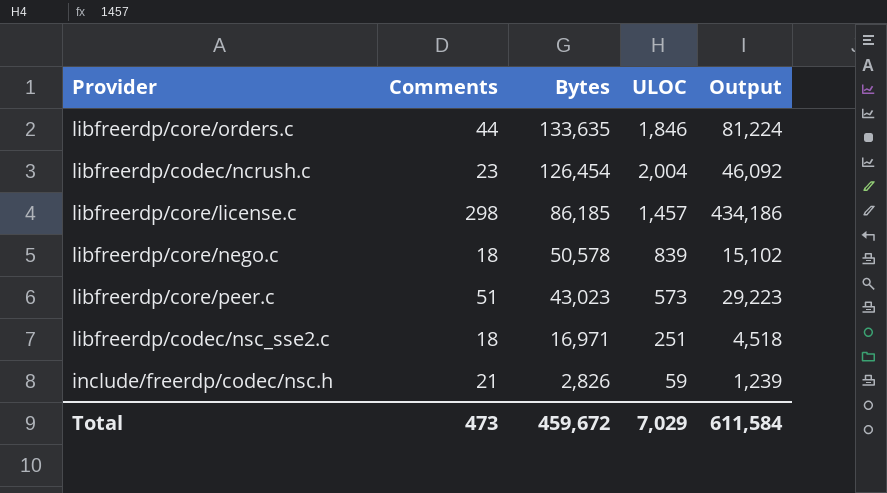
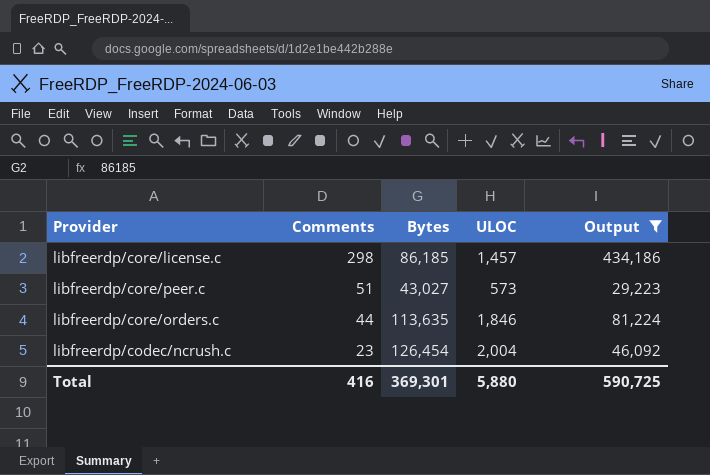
filter: none -> Output >= 29,223
row order: Bytes descending -> Comments descending
libfreerdp/core/peer.c | Bytes: 43,023 -> 43,027
libfreerdp/core/orders.c | Bytes: 133,635 -> 113,635
Total | Comments: 473 -> 416
Total | Bytes: 459,672 -> 369,301
Total | ULOC: 7,029 -> 5,880
Total | Output: 611,584 -> 590,725

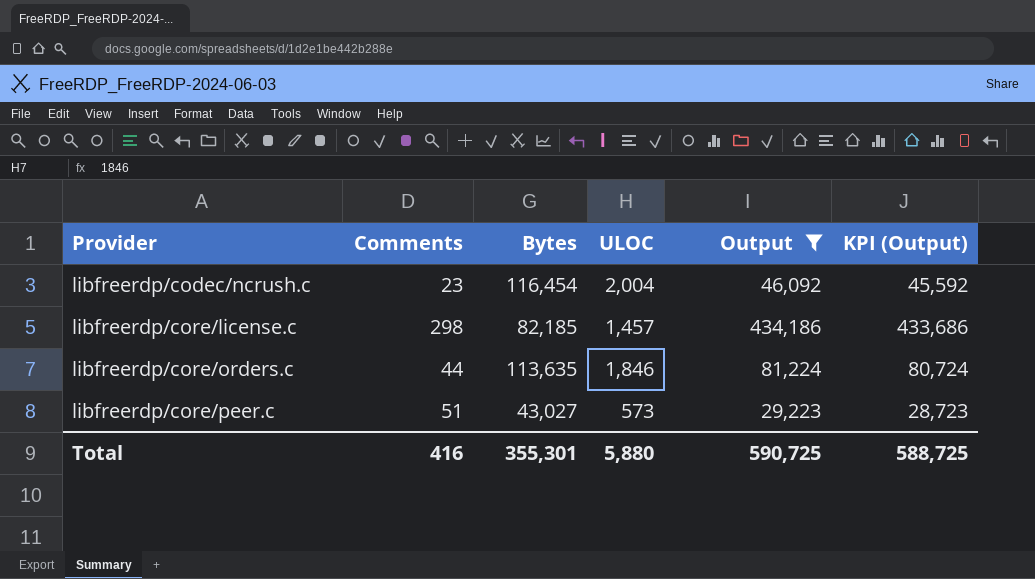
row order: Comments descending -> Provider ascending
column KPI (Output) | formula: none -> [Output] - 500
libfreerdp/codec/ncrush.c | Bytes: 126,454 -> 116,454
libfreerdp/core/license.c | Bytes: 86,185 -> 82,185
Total | Bytes: 369,301 -> 355,301

